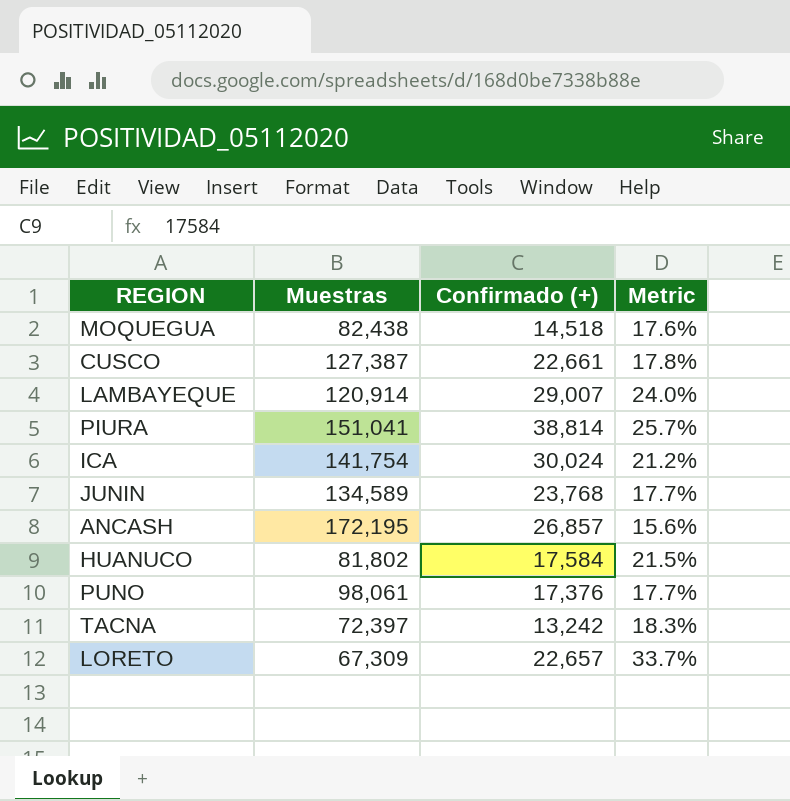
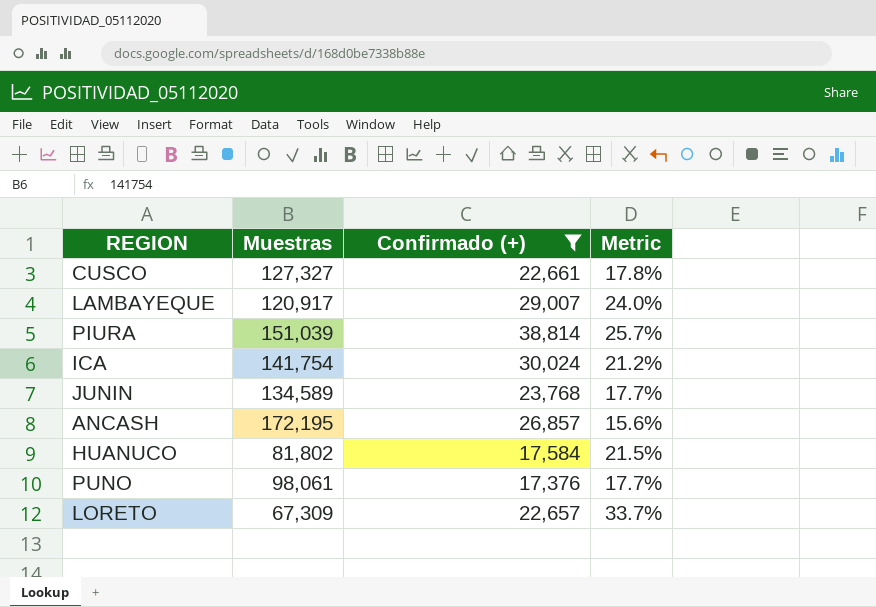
filter: none -> Confirmado (+) >= 17,376
CUSCO | Muestras: 127,387 -> 127,327
LAMBAYEQUE | Muestras: 120,914 -> 120,917
PIURA | Muestras: 151,041 -> 151,039

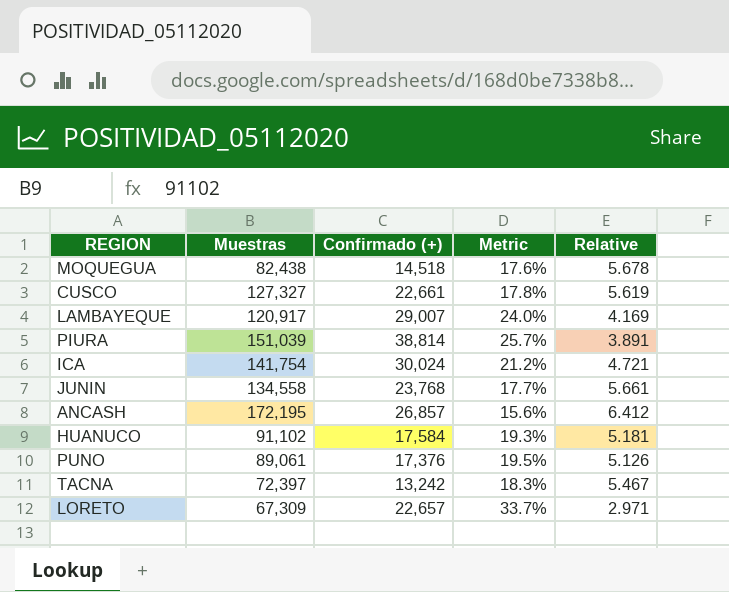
filter: Confirmado (+) >= 17,376 -> none
column Relative | formula: none -> [Muestras] / [Confirmado (+)]
JUNIN | Muestras: 134,589 -> 134,558
HUANUCO | Muestras: 81,802 -> 91,102
HUANUCO | Metric: 21.5% -> 19.3%
PUNO | Muestras: 98,061 -> 89,061
PUNO | Metric: 17.7% -> 19.5%

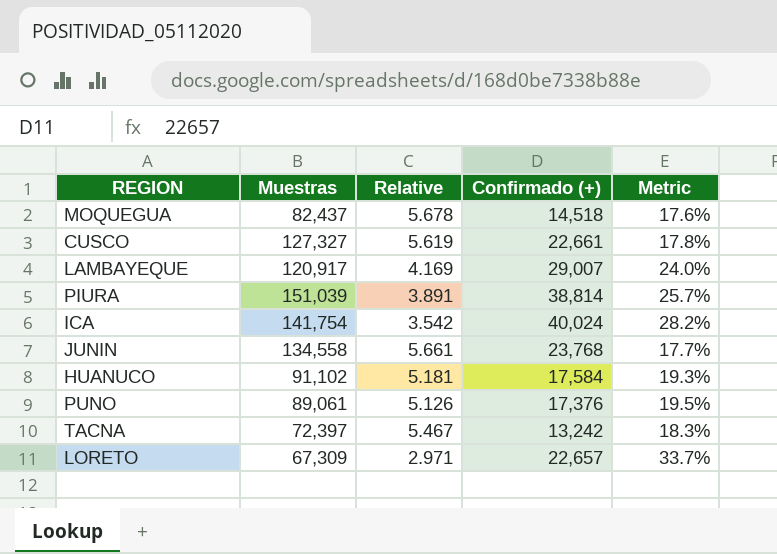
column Relative | position: 5 -> 3
row ANCASH: 172,195 | 26,857 | 15.6% | 6.412 -> none
MOQUEGUA | Muestras: 82,438 -> 82,437
ICA | Relative: 4.721 -> 3.542
ICA | Confirmado (+): 30,024 -> 40,024
ICA | Metric: 21.2% -> 28.2%

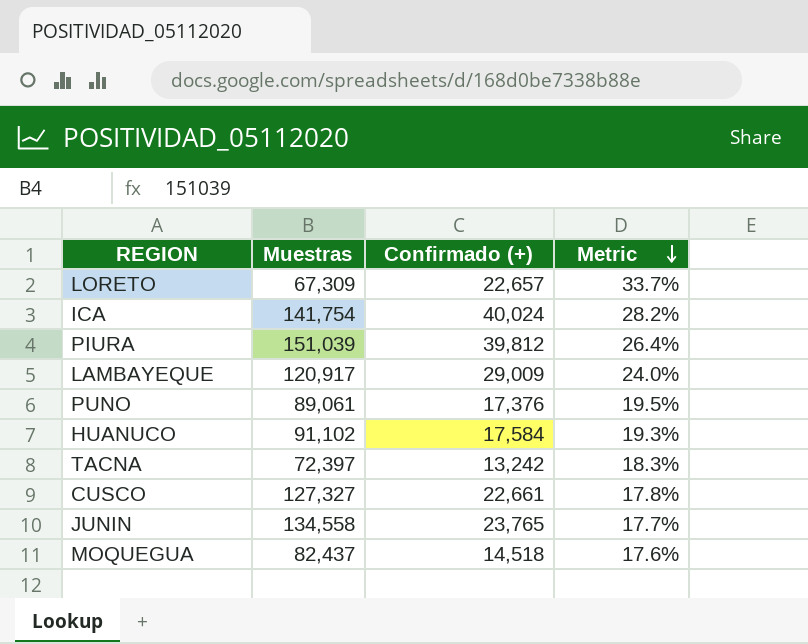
row order: none -> Metric descending
column Relative | formula: [Muestras] / [Confirmado (+)] -> none
PIURA | Confirmado (+): 38,814 -> 39,812
PIURA | Metric: 25.7% -> 26.4%
LAMBAYEQUE | Confirmado (+): 29,007 -> 29,009
JUNIN | Confirmado (+): 23,768 -> 23,765

